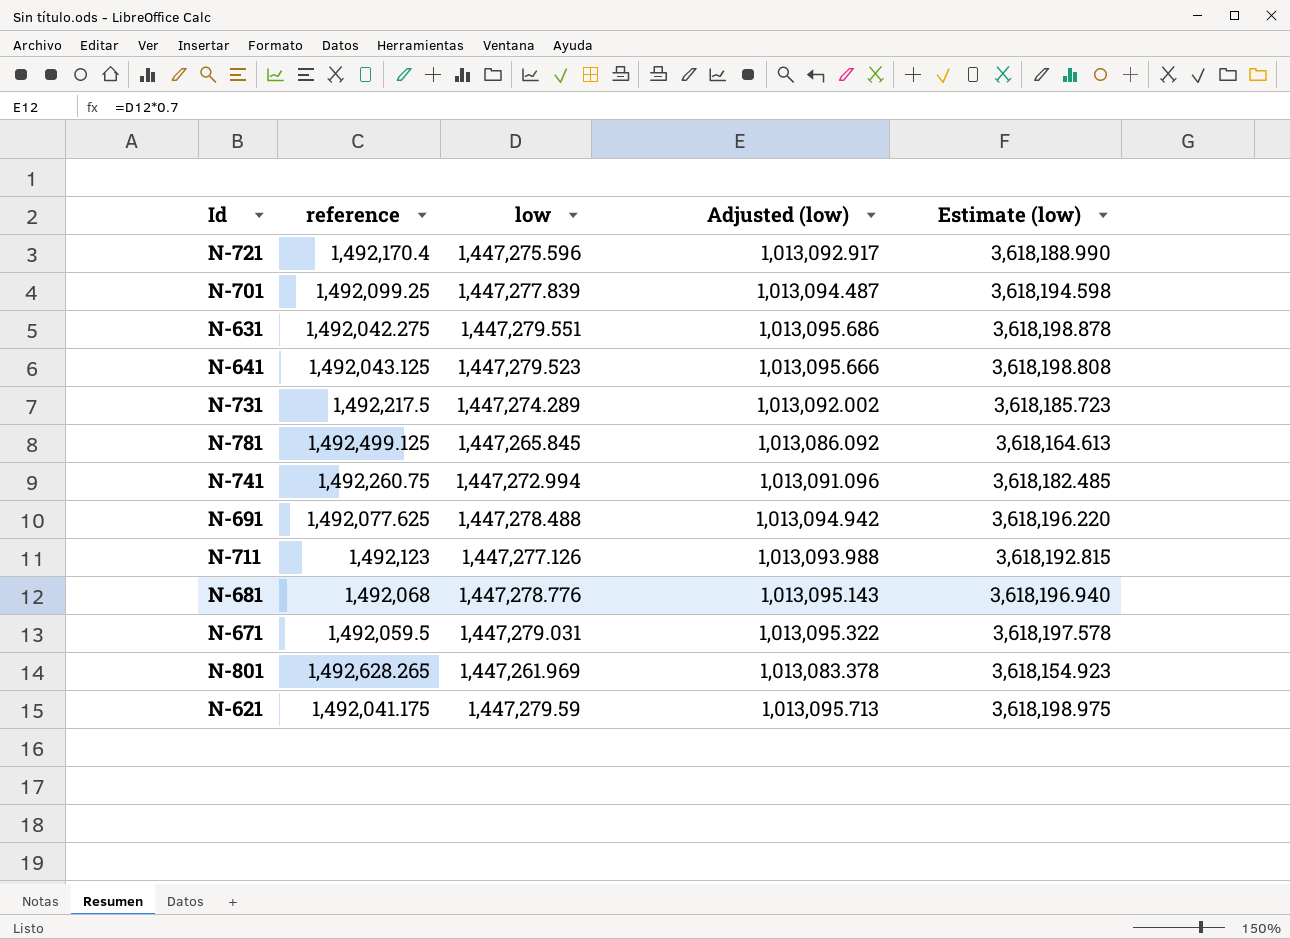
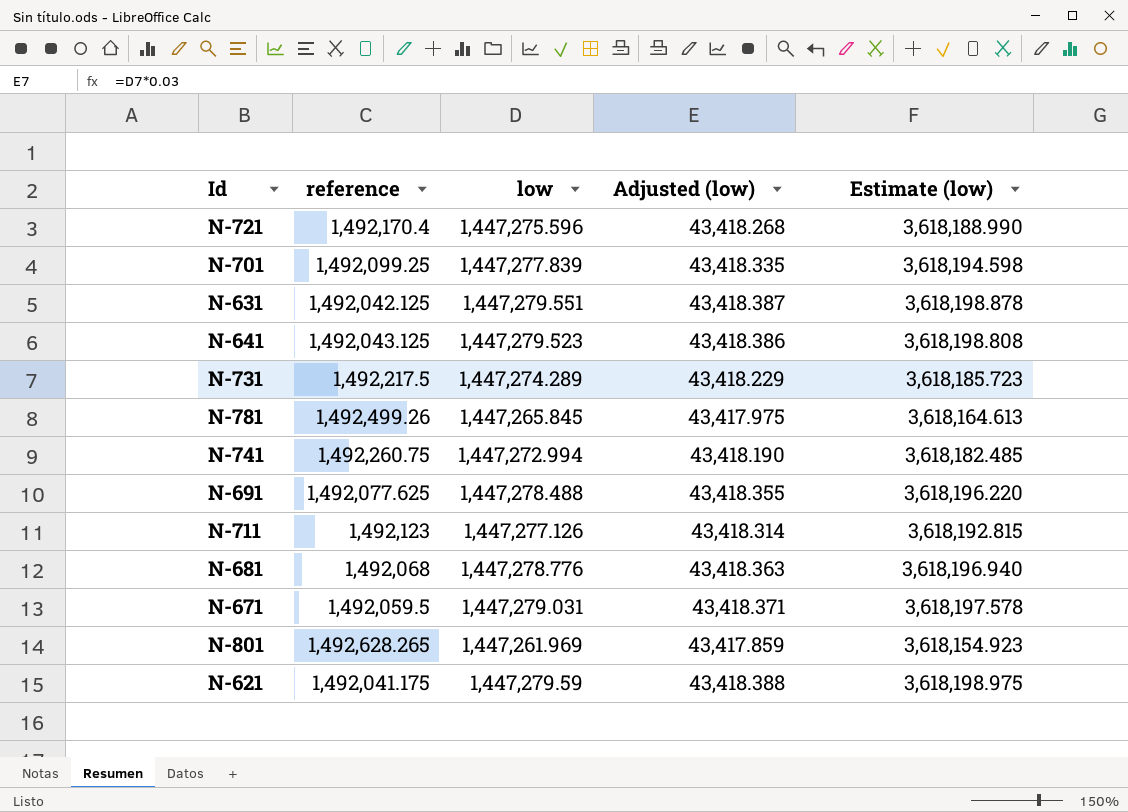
column Adjusted (low) | formula: [low] * 0.7 -> [low] * 0.03
N-631 | reference: 1,492,042.275 -> 1,492,042.125
N-781 | reference: 1,492,499.125 -> 1,492,499.26

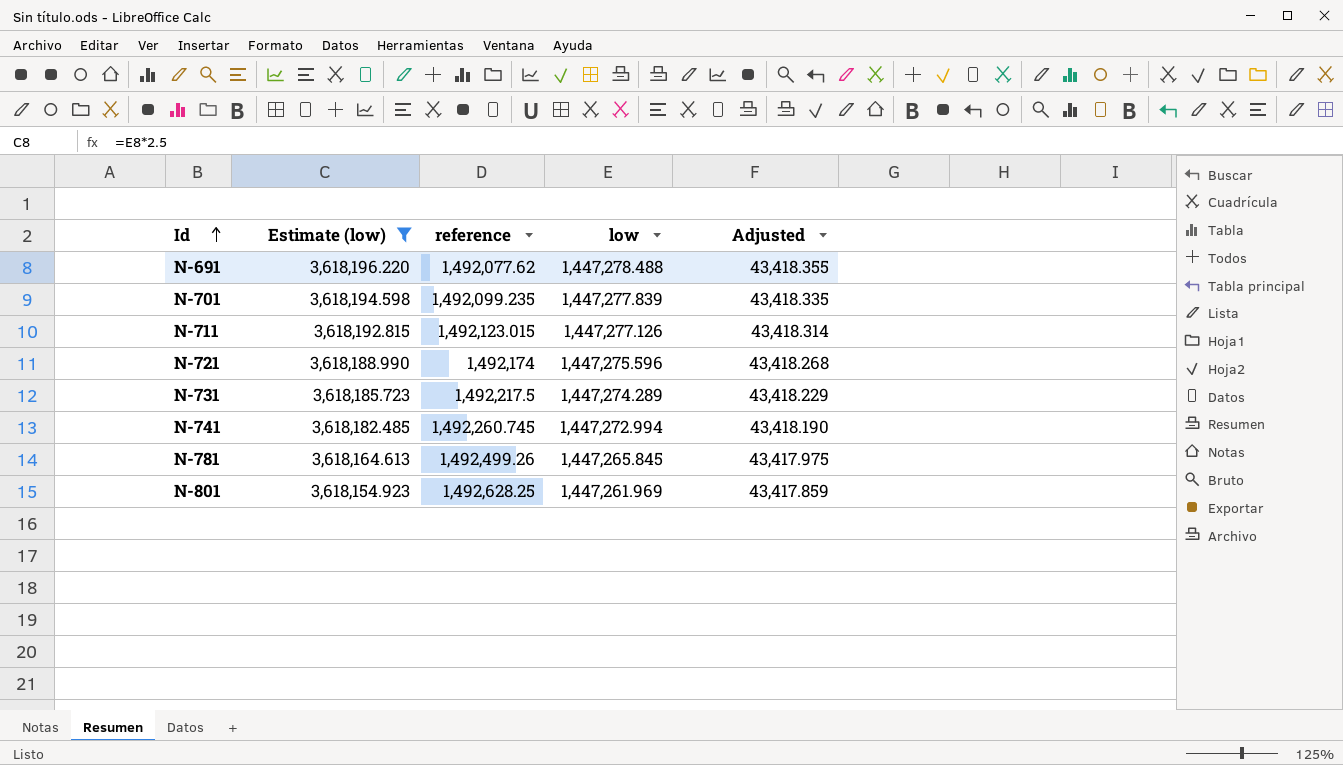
filter: none -> Estimate (low) <= 3,618,196.220
row order: none -> Id ascending
column Estimate (low) | position: 5 -> 2
column name: Adjusted (low) -> Adjusted
N-691 | reference: 1,492,077.625 -> 1,492,077.62
N-701 | reference: 1,492,099.25 -> 1,492,099.235
N-711 | reference: 1,492,123 -> 1,492,123.015
N-721 | reference: 1,492,170.4 -> 1,492,174
N-741 | reference: 1,492,260.75 -> 1,492,260.745
N-801 | reference: 1,492,628.265 -> 1,492,628.25

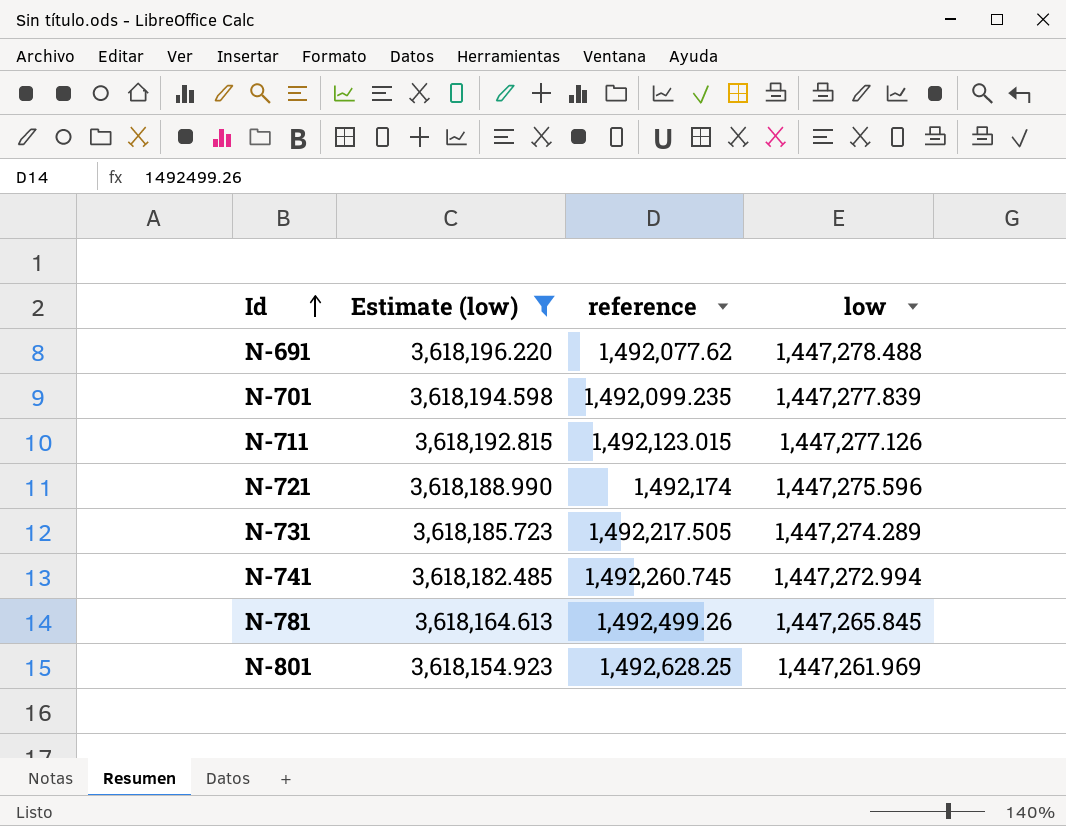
column Adjusted | formula: [low] * 0.03 -> none
N-731 | reference: 1,492,217.5 -> 1,492,217.505

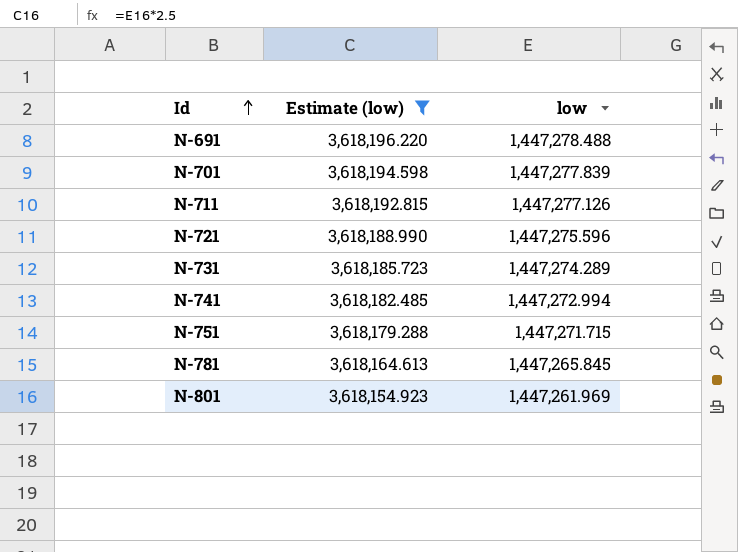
column reference | position: 3 -> none
row N-751: none -> 3,618,179.288 | 1,447,271.715

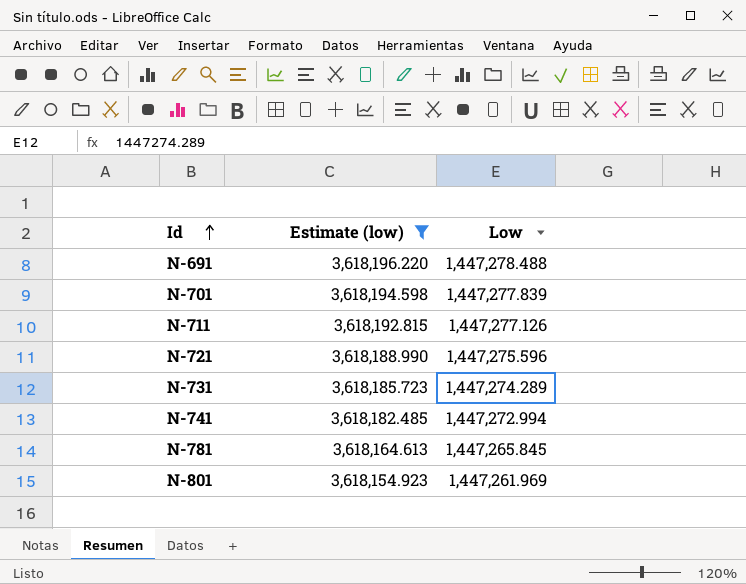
column name: low -> Low
row N-751: 3,618,179.288 | 1,447,271.715 -> none

